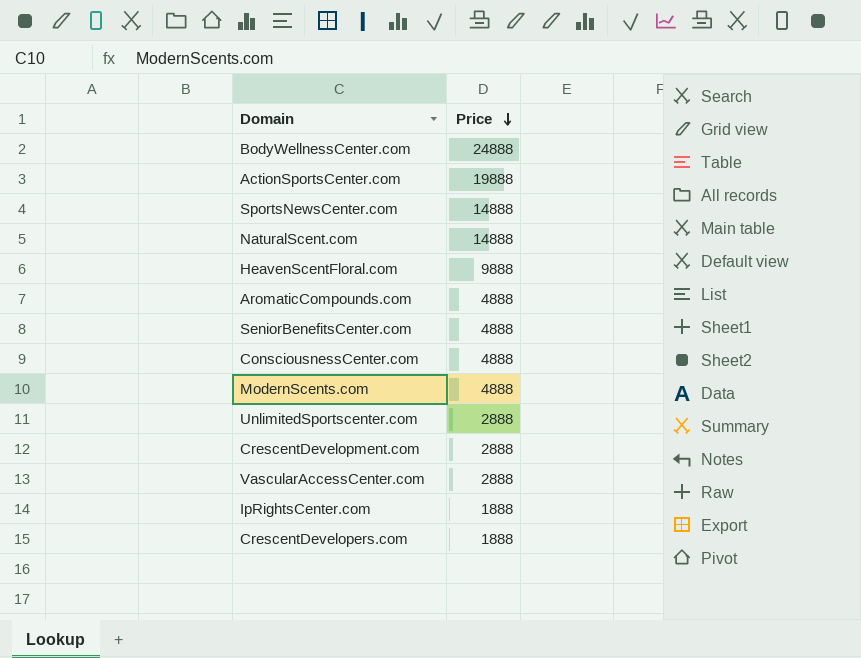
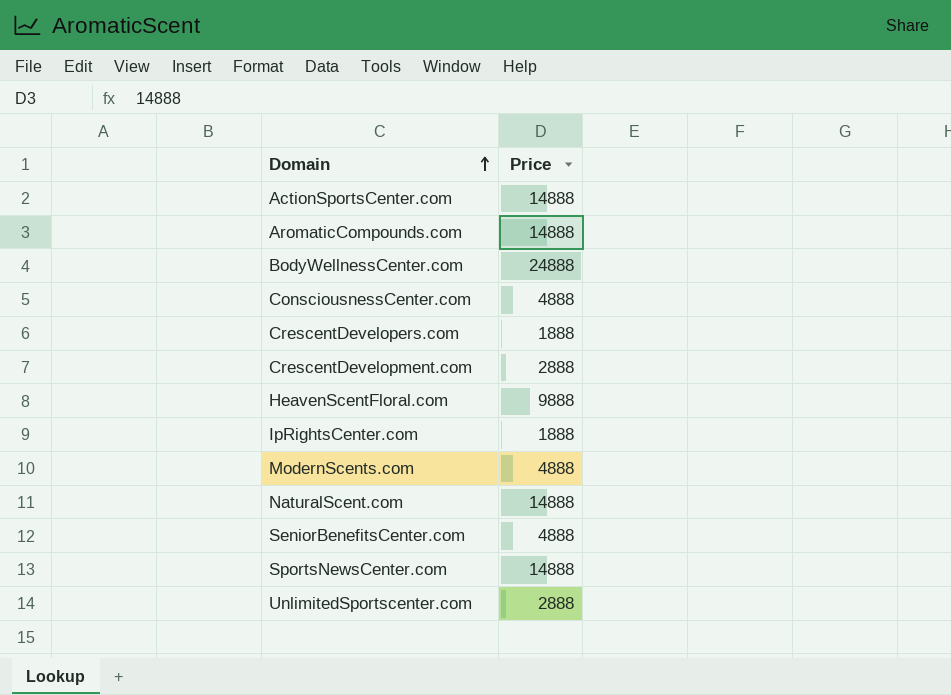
row order: Price descending -> Domain ascending
row VascularAccessCenter.com: 2888 -> none
ActionSportsCenter.com | Price: 19888 -> 14888
AromaticCompounds.com | Price: 4888 -> 14888

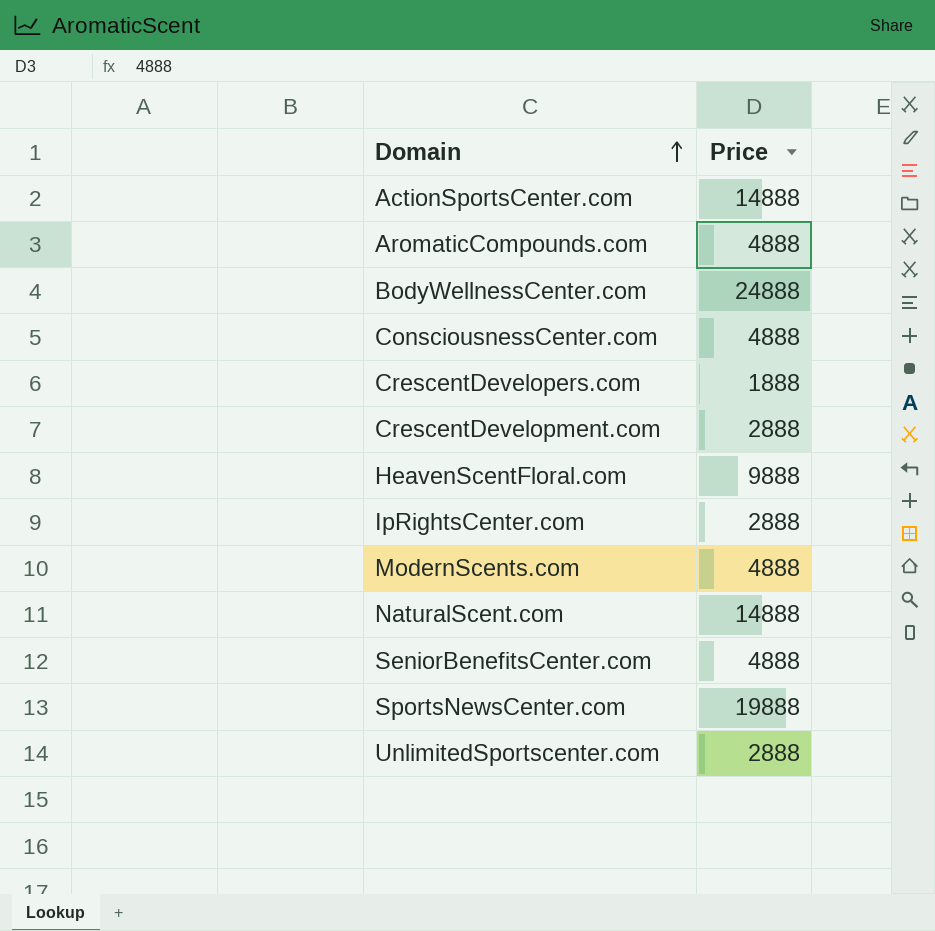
AromaticCompounds.com | Price: 14888 -> 4888
IpRightsCenter.com | Price: 1888 -> 2888
SportsNewsCenter.com | Price: 14888 -> 19888

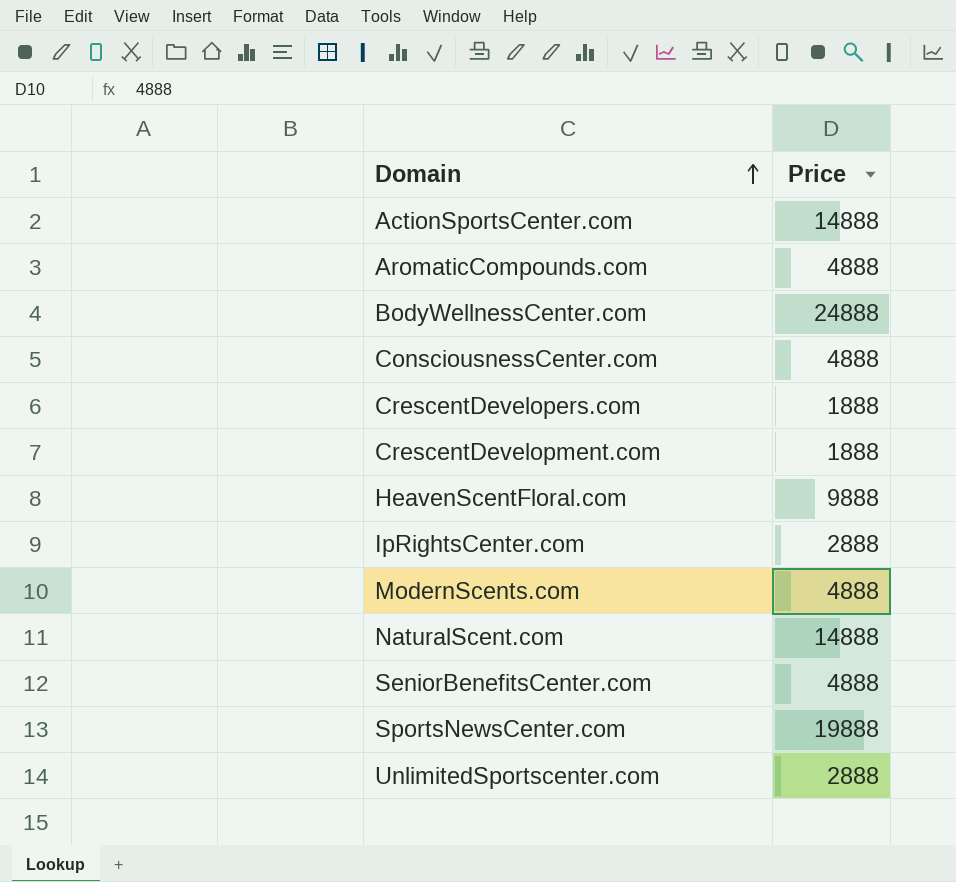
CrescentDevelopment.com | Price: 2888 -> 1888

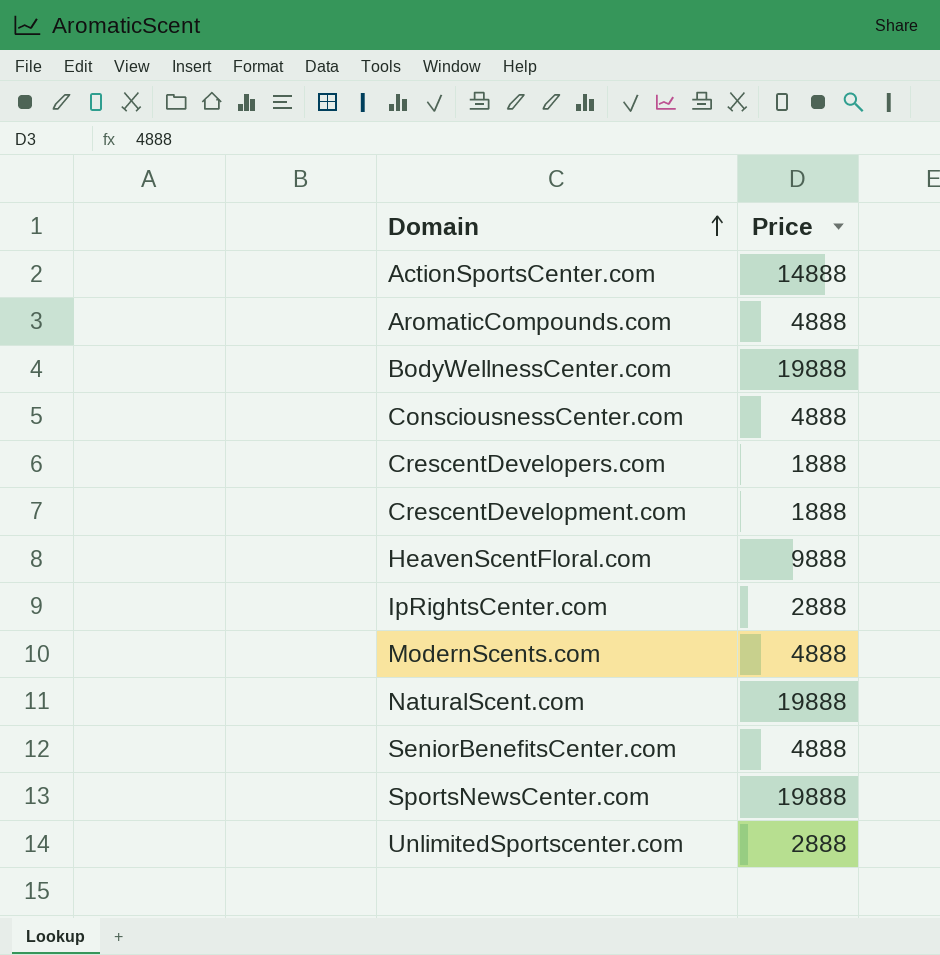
BodyWellnessCenter.com | Price: 24888 -> 19888
NaturalScent.com | Price: 14888 -> 19888

